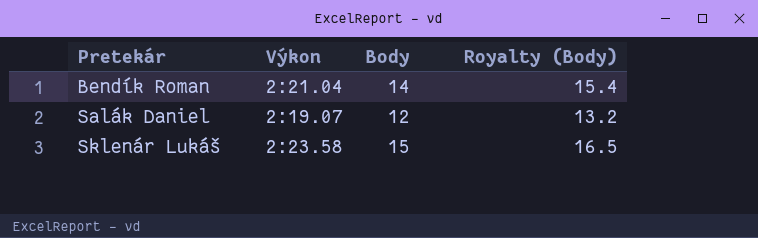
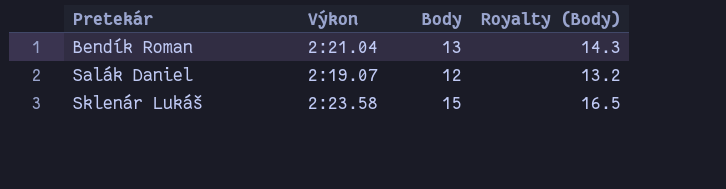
Bendík Roman | Body: 14 -> 13
Bendík Roman | Royalty (Body): 15.4 -> 14.3

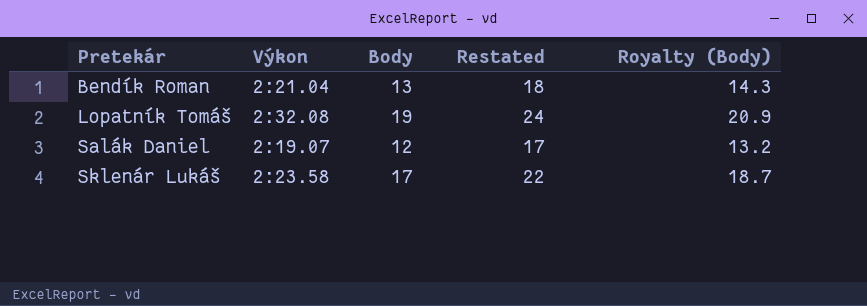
column Restated | formula: none -> [Body] + 5
row Lopatník Tomáš: none -> 2:32.08 | 19 | 24 | 20.9
Sklenár Lukáš | Body: 15 -> 17
Sklenár Lukáš | Royalty (Body): 16.5 -> 18.7

